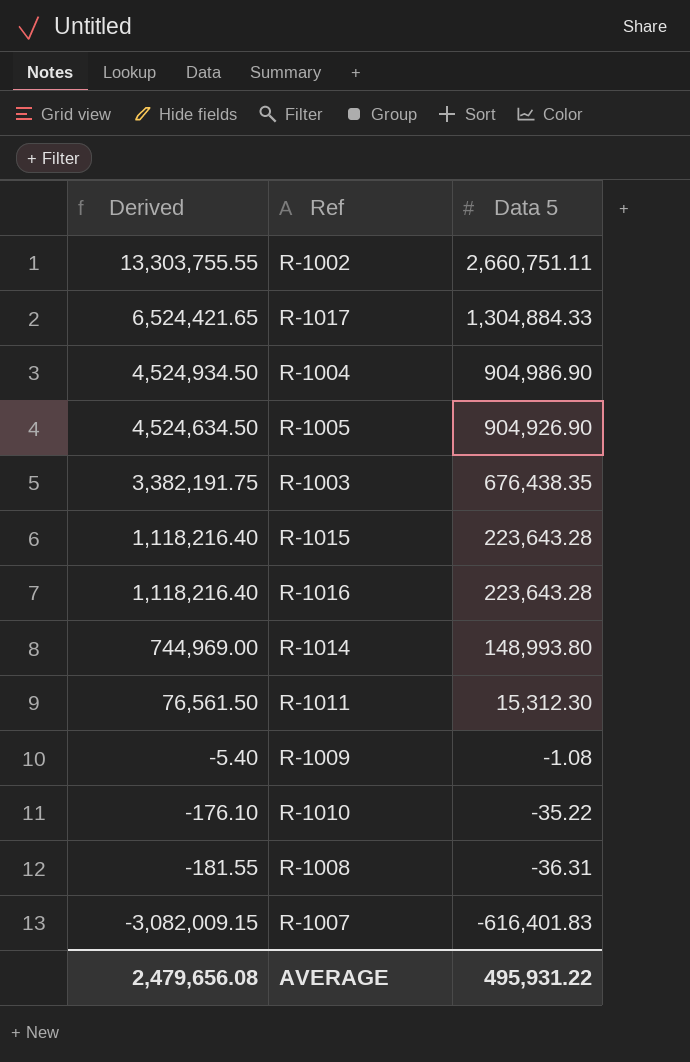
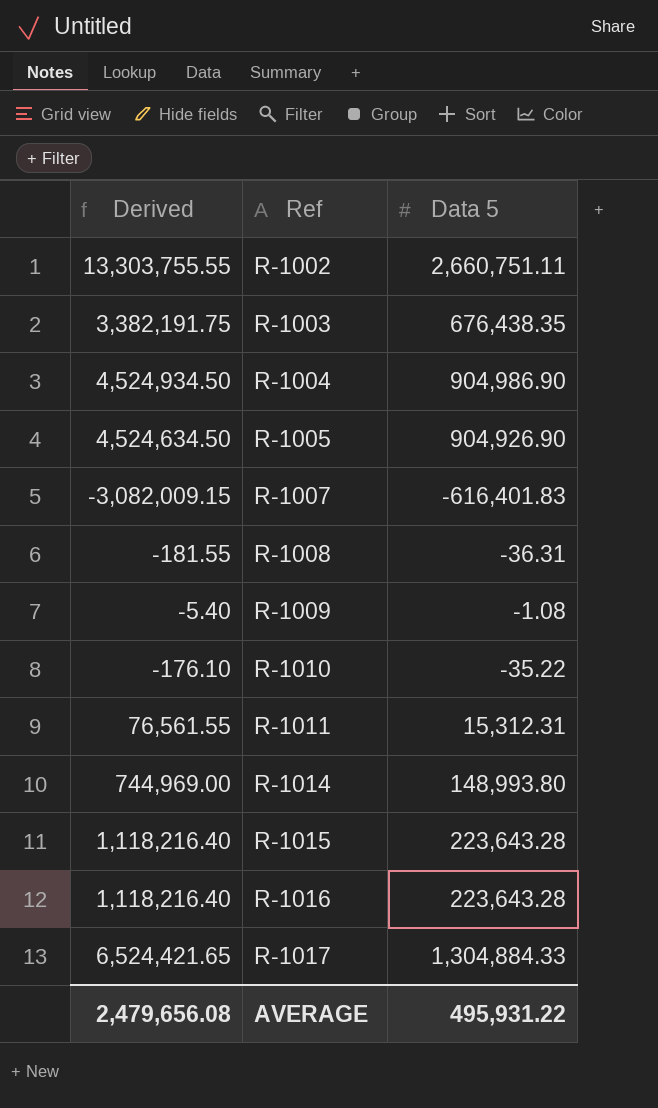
row order: Derived descending -> Ref ascending
R-1011 | Derived: 76,561.50 -> 76,561.55
R-1011 | Data 5: 15,312.30 -> 15,312.31

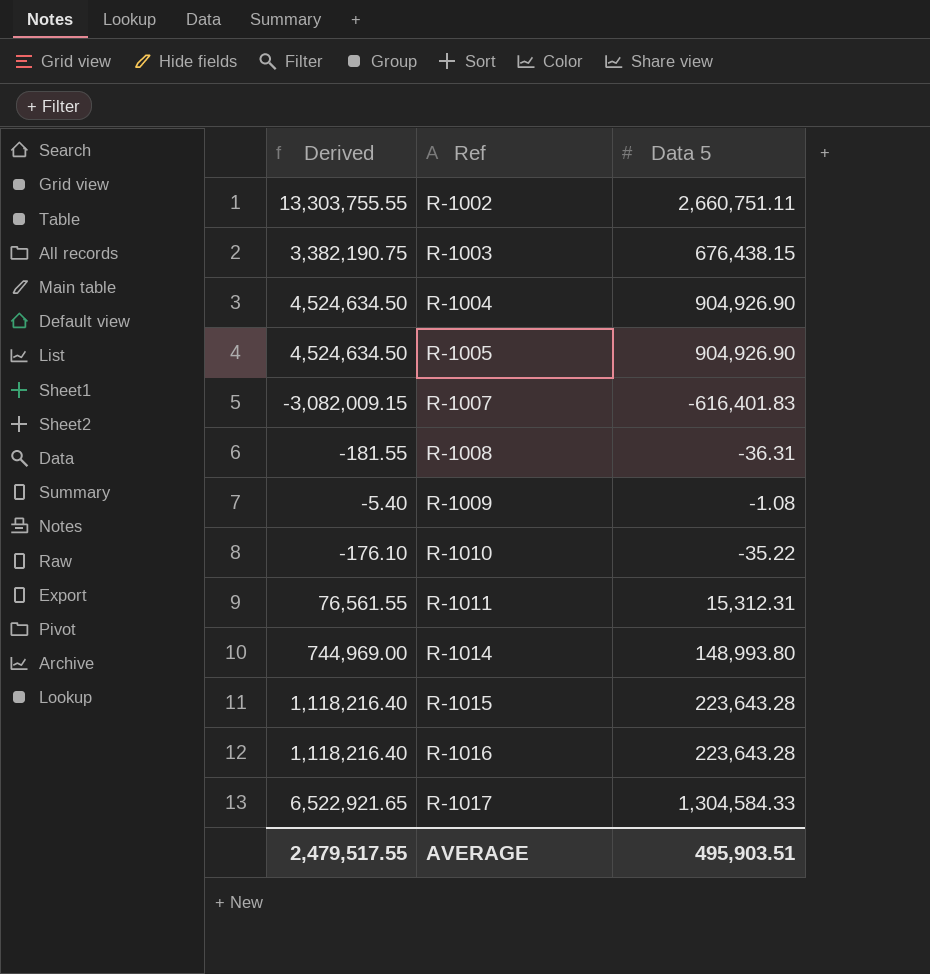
R-1003 | Derived: 3,382,191.75 -> 3,382,190.75
R-1003 | Data 5: 676,438.35 -> 676,438.15
R-1004 | Derived: 4,524,934.50 -> 4,524,634.50
R-1004 | Data 5: 904,986.90 -> 904,926.90
R-1017 | Derived: 6,524,421.65 -> 6,522,921.65
R-1017 | Data 5: 1,304,884.33 -> 1,304,584.33
AVERAGE | Derived: 2,479,656.08 -> 2,479,517.55
AVERAGE | Data 5: 495,931.22 -> 495,903.51

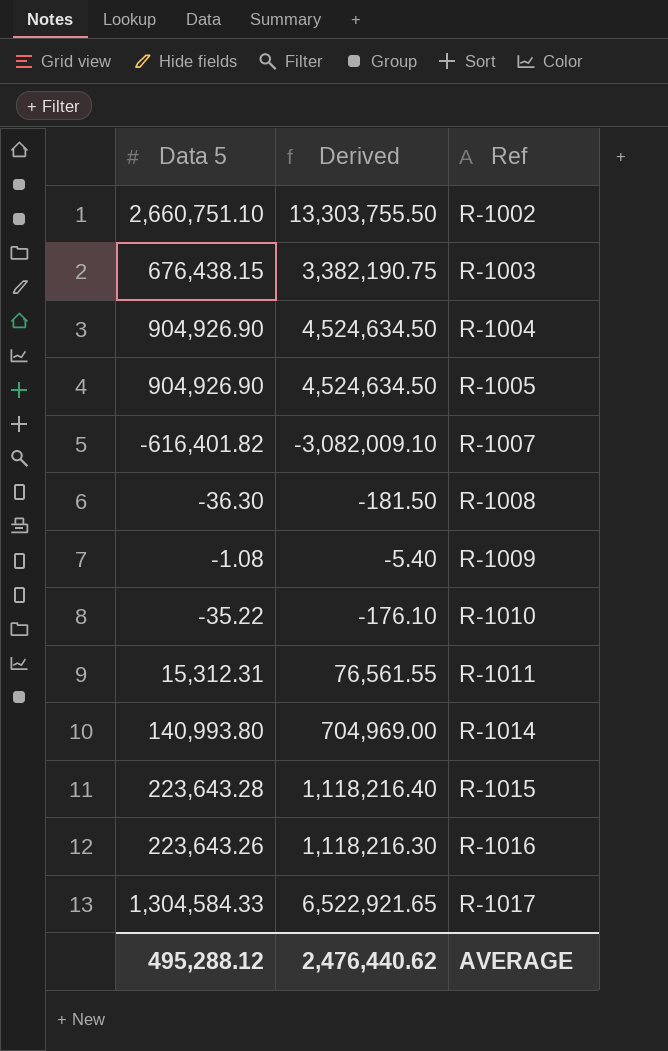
column Data 5 | position: 3 -> 1
R-1002 | Data 5: 2,660,751.11 -> 2,660,751.10
R-1002 | Derived: 13,303,755.55 -> 13,303,755.50
R-1007 | Data 5: -616,401.83 -> -616,401.82
R-1007 | Derived: -3,082,009.15 -> -3,082,009.10
R-1008 | Data 5: -36.31 -> -36.30
R-1008 | Derived: -181.55 -> -181.50
R-1014 | Data 5: 148,993.80 -> 140,993.80
R-1014 | Derived: 744,969.00 -> 704,969.00
R-1016 | Data 5: 223,643.28 -> 223,643.26
R-1016 | Derived: 1,118,216.40 -> 1,118,216.30
AVERAGE | Data 5: 495,903.51 -> 495,288.12
AVERAGE | Derived: 2,479,517.55 -> 2,476,440.62

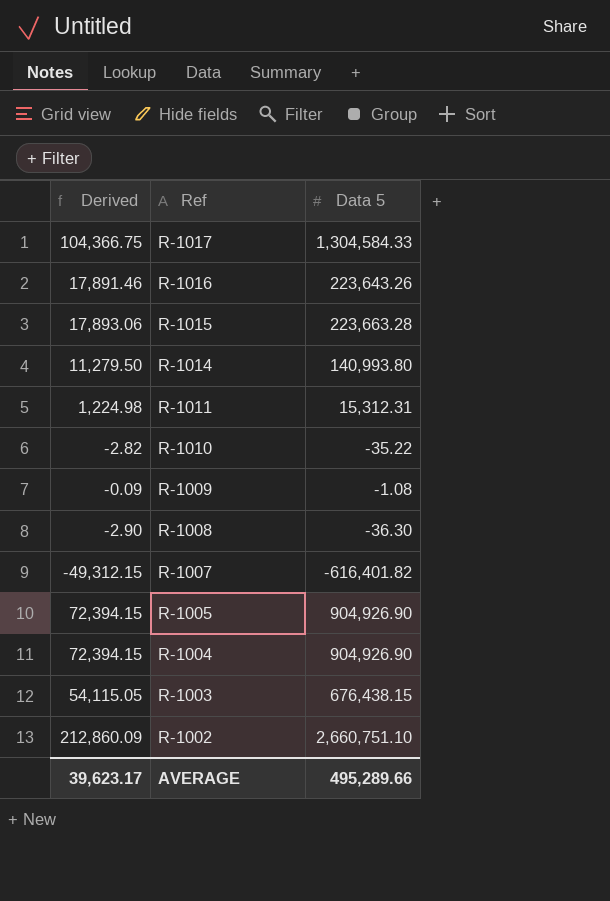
row order: Ref ascending -> Ref descending
column Derived | formula: [Data 5] * 5 -> [Data 5] * 0.08
column Data 5 | position: 1 -> 3
R-1015 | Data 5: 223,643.28 -> 223,663.28
AVERAGE | Derived: 2,476,440.62 -> 39,623.17
AVERAGE | Data 5: 495,288.12 -> 495,289.66

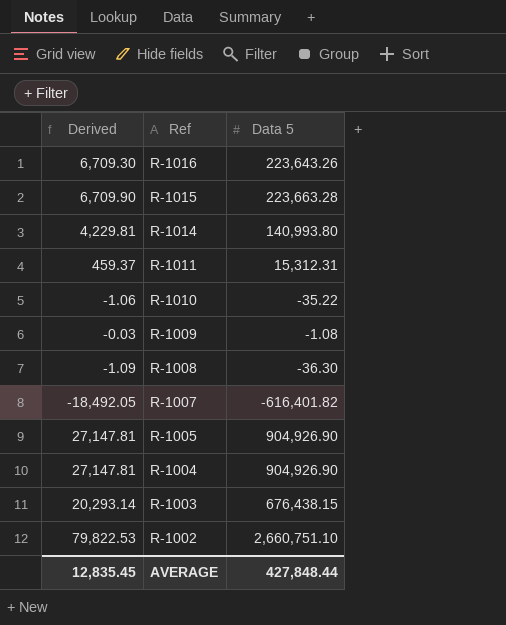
column Derived | formula: [Data 5] * 0.08 -> [Data 5] * 0.03
row R-1017: 104,366.75 | 1,304,584.33 -> none
AVERAGE | Derived: 39,623.17 -> 12,835.45
AVERAGE | Data 5: 495,289.66 -> 427,848.44

